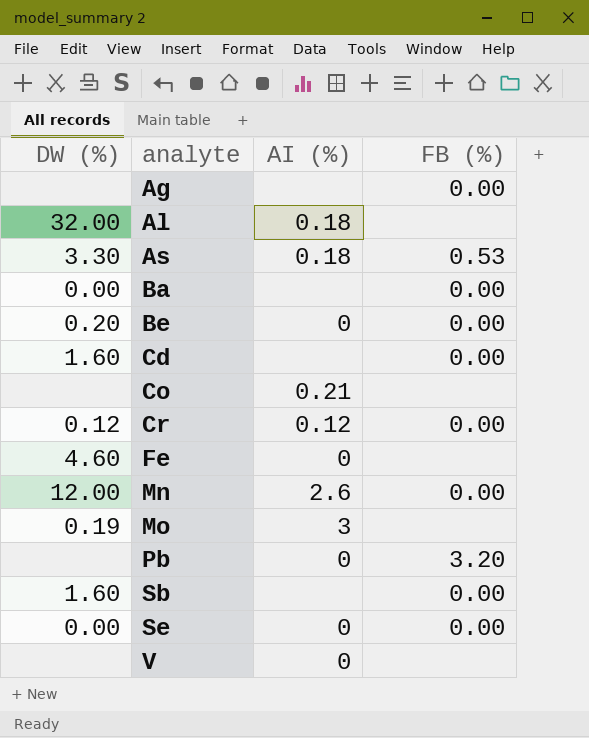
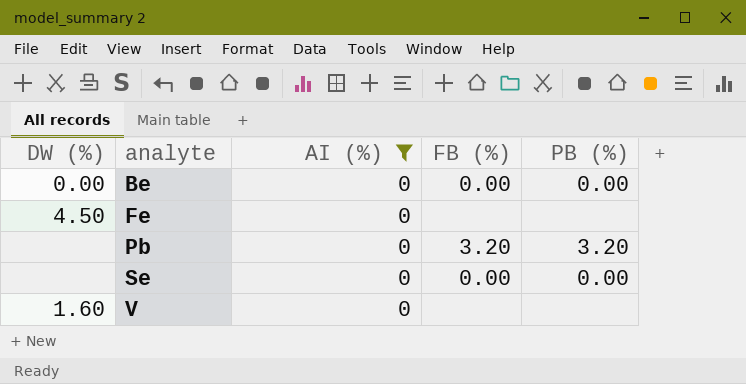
filter: none -> AI (%) = 0
column PB (%) | position: none -> 5
Be | DW (%): 0.20 -> 0.00
Fe | DW (%): 4.60 -> 4.50
Se | DW (%): 0.00 -> none
V | DW (%): none -> 1.60

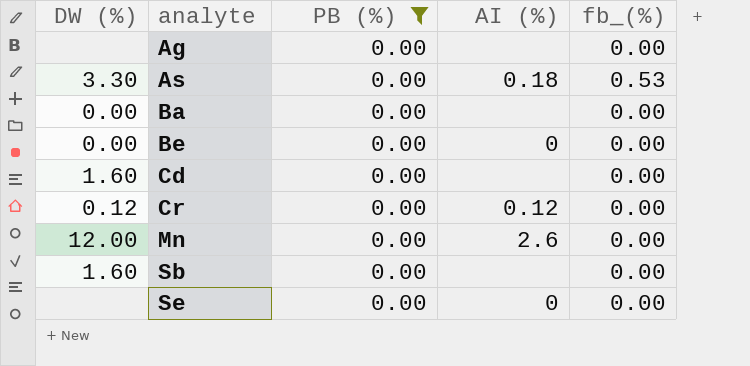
filter: AI (%) = 0 -> PB (%) = 0.00
column PB (%) | position: 5 -> 3
column name: FB (%) -> fb_(%)

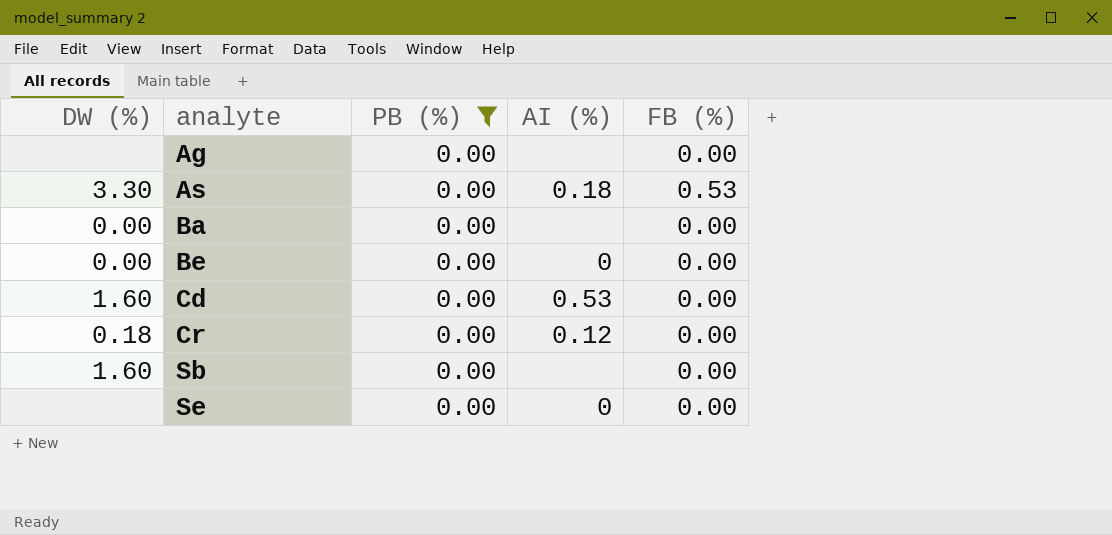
column name: fb_(%) -> FB (%)
row Mn: 12.00 | 0.00 | 2.6 | 0.00 -> none
Cd | AI (%): none -> 0.53
Cr | DW (%): 0.12 -> 0.18

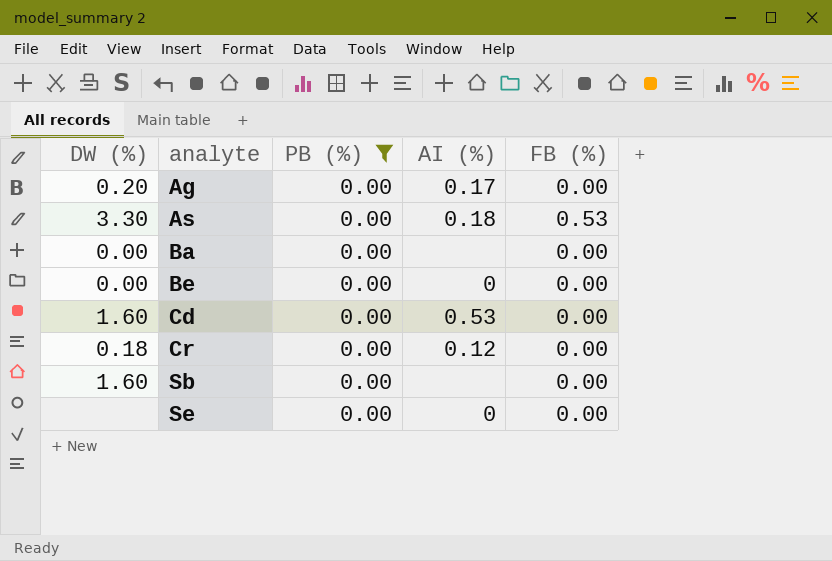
Ag | DW (%): none -> 0.20
Ag | AI (%): none -> 0.17

